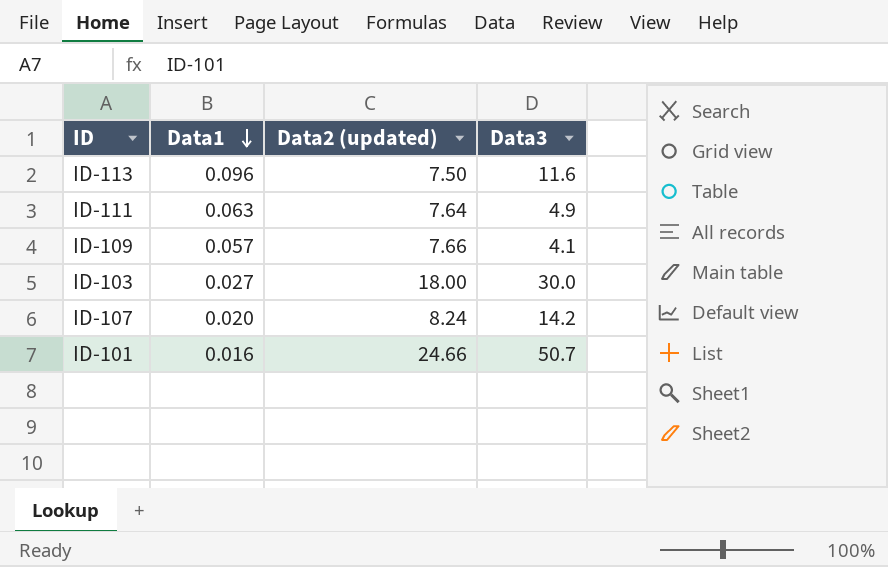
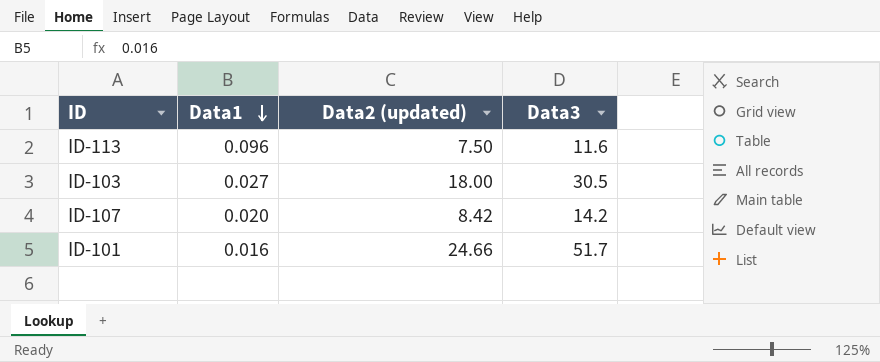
row ID-111: 0.063 | 7.64 | 4.9 -> none
row ID-109: 0.057 | 7.66 | 4.1 -> none
ID-103 | Data3: 30.0 -> 30.5
ID-107 | Data2 (updated): 8.24 -> 8.42
ID-101 | Data3: 50.7 -> 51.7

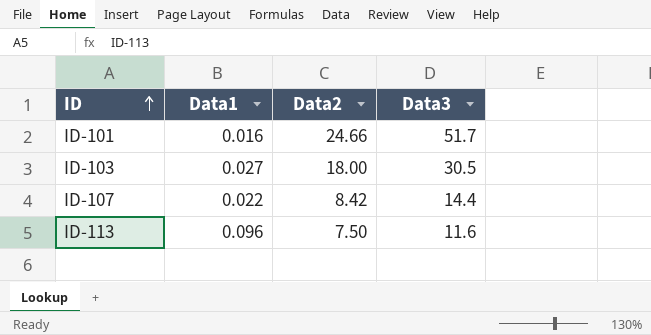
row order: Data1 descending -> ID ascending
column name: Data2 (updated) -> Data2
ID-107 | Data1: 0.020 -> 0.022
ID-107 | Data3: 14.2 -> 14.4

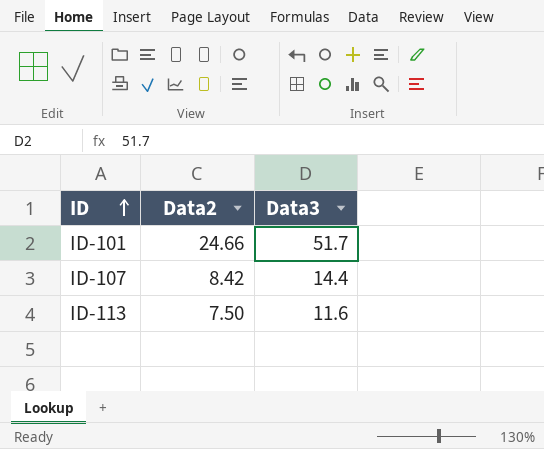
column Data1 | position: 2 -> none
row ID-103: 0.027 | 18.00 | 30.5 -> none

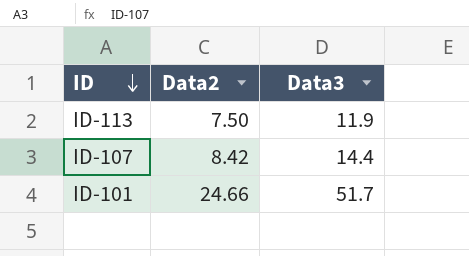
row order: ID ascending -> ID descending
ID-113 | Data3: 11.6 -> 11.9

